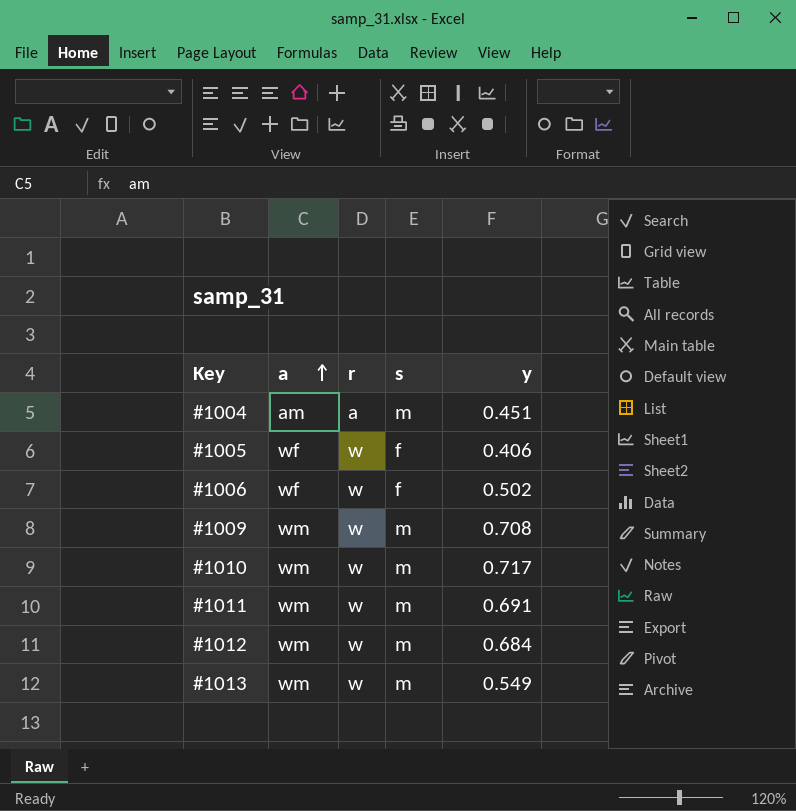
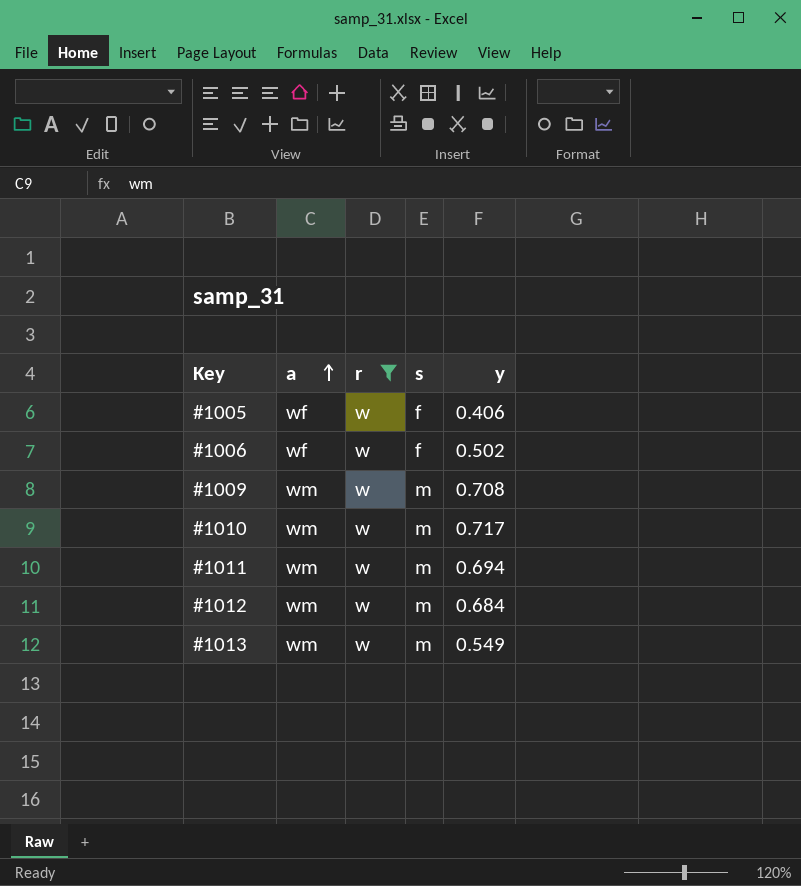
filter: none -> r = w
#1011 | y: 0.691 -> 0.694

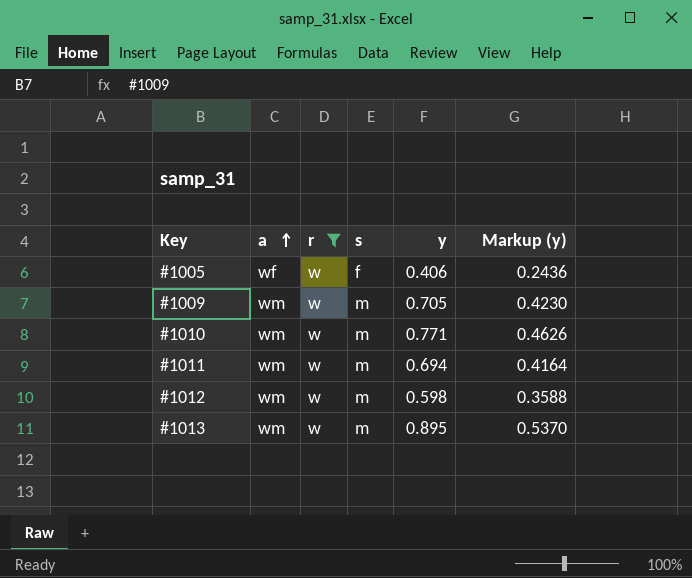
column Markup (y) | formula: none -> [y] * 0.6
row #1006: wf | w | f | 0.502 -> none
#1009 | y: 0.708 -> 0.705
#1010 | y: 0.717 -> 0.771
#1012 | y: 0.684 -> 0.598
#1013 | y: 0.549 -> 0.895

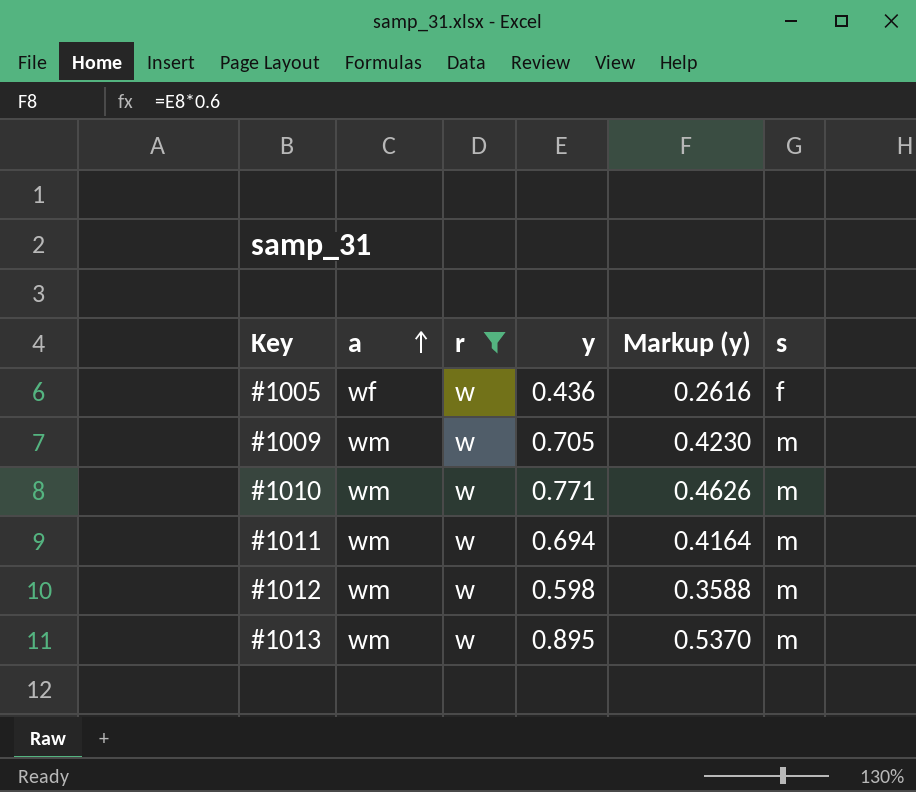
column s | position: 4 -> 6
#1005 | y: 0.406 -> 0.436
#1005 | Markup (y): 0.2436 -> 0.2616

